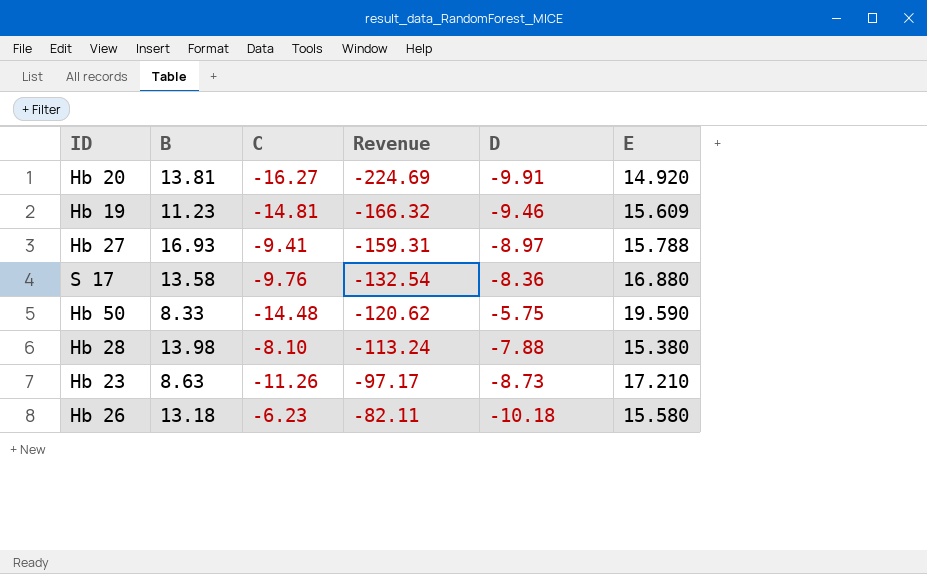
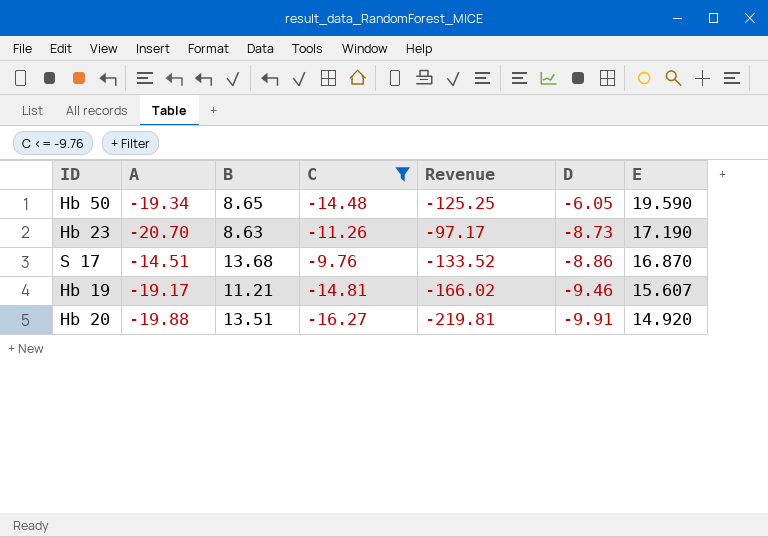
filter: none -> C <= -9.76
row order: Revenue ascending -> D descending
column A | position: none -> 2
Hb 50 | B: 8.33 -> 8.65
Hb 50 | Revenue: -120.62 -> -125.25
Hb 50 | D: -5.75 -> -6.05
Hb 23 | E: 17.210 -> 17.190
S 17 | B: 13.58 -> 13.68
S 17 | Revenue: -132.54 -> -133.52
S 17 | D: -8.36 -> -8.86
S 17 | E: 16.880 -> 16.870
Hb 19 | B: 11.23 -> 11.21
Hb 19 | Revenue: -166.32 -> -166.02
Hb 19 | E: 15.609 -> 15.607
Hb 20 | B: 13.81 -> 13.51
Hb 20 | Revenue: -224.69 -> -219.81

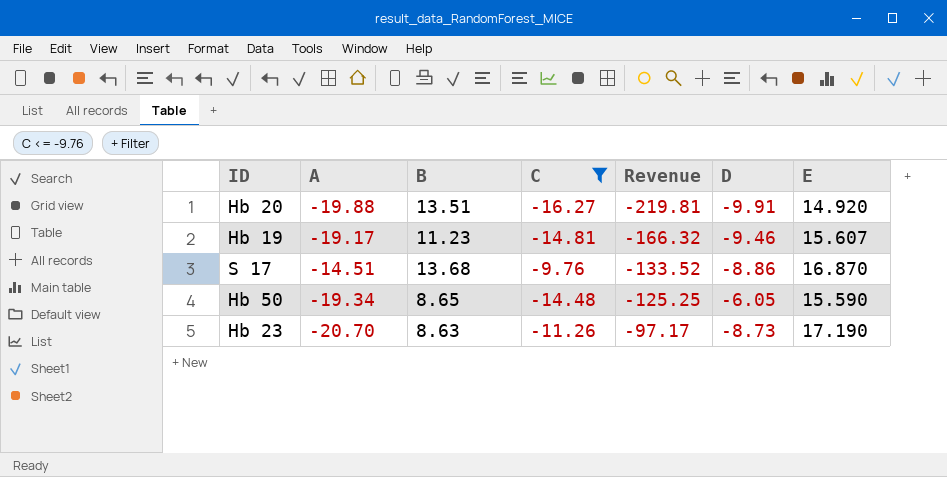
row order: D descending -> Revenue ascending
Hb 19 | B: 11.21 -> 11.23
Hb 19 | Revenue: -166.02 -> -166.32
Hb 50 | E: 19.590 -> 15.590

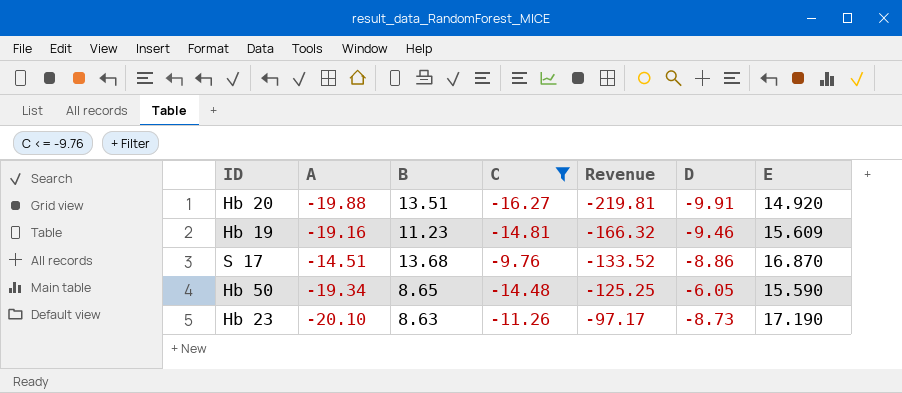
Hb 19 | A: -19.17 -> -19.16
Hb 19 | E: 15.607 -> 15.609
Hb 23 | A: -20.70 -> -20.10

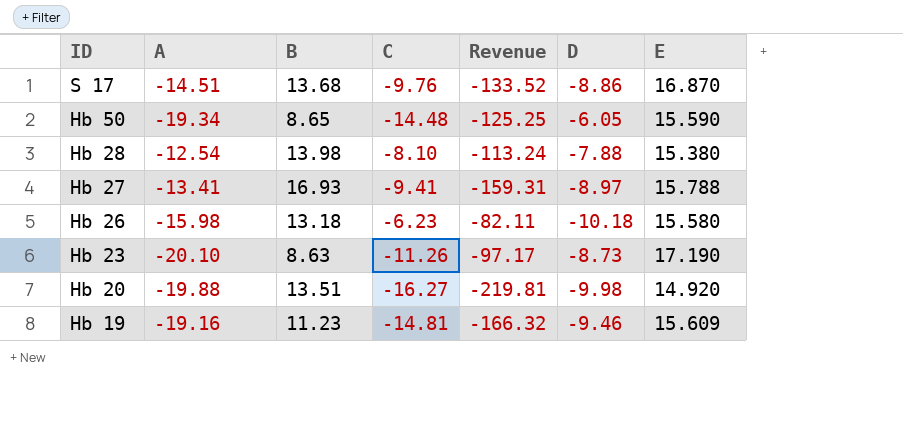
filter: C <= -9.76 -> none
row order: Revenue ascending -> ID descending
Hb 20 | D: -9.91 -> -9.98

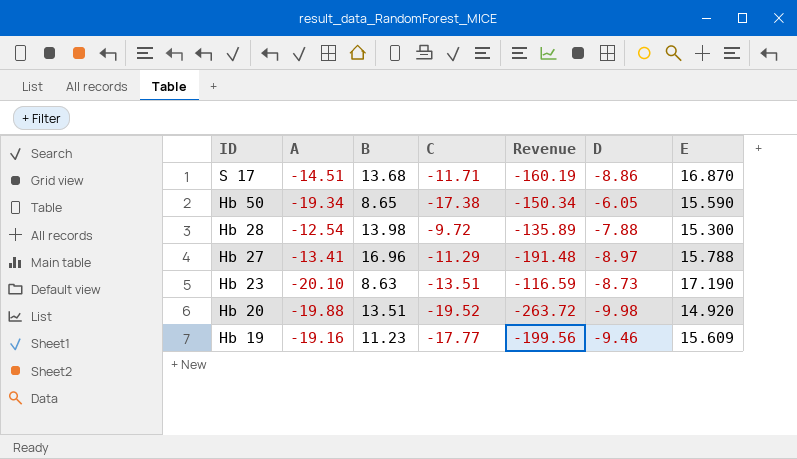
row Hb 26: -15.98 | 13.18 | -6.23 | -82.11 | -10.18 | 15.580 -> none
S 17 | C: -9.76 -> -11.71
S 17 | Revenue: -133.52 -> -160.19
Hb 50 | C: -14.48 -> -17.38
Hb 50 | Revenue: -125.25 -> -150.34
Hb 28 | C: -8.10 -> -9.72
Hb 28 | Revenue: -113.24 -> -135.89
Hb 28 | E: 15.380 -> 15.300
Hb 27 | B: 16.93 -> 16.96
Hb 27 | C: -9.41 -> -11.29
Hb 27 | Revenue: -159.31 -> -191.48
Hb 23 | C: -11.26 -> -13.51
Hb 23 | Revenue: -97.17 -> -116.59
Hb 20 | C: -16.27 -> -19.52
Hb 20 | Revenue: -219.81 -> -263.72
Hb 19 | C: -14.81 -> -17.77
Hb 19 | Revenue: -166.32 -> -199.56

